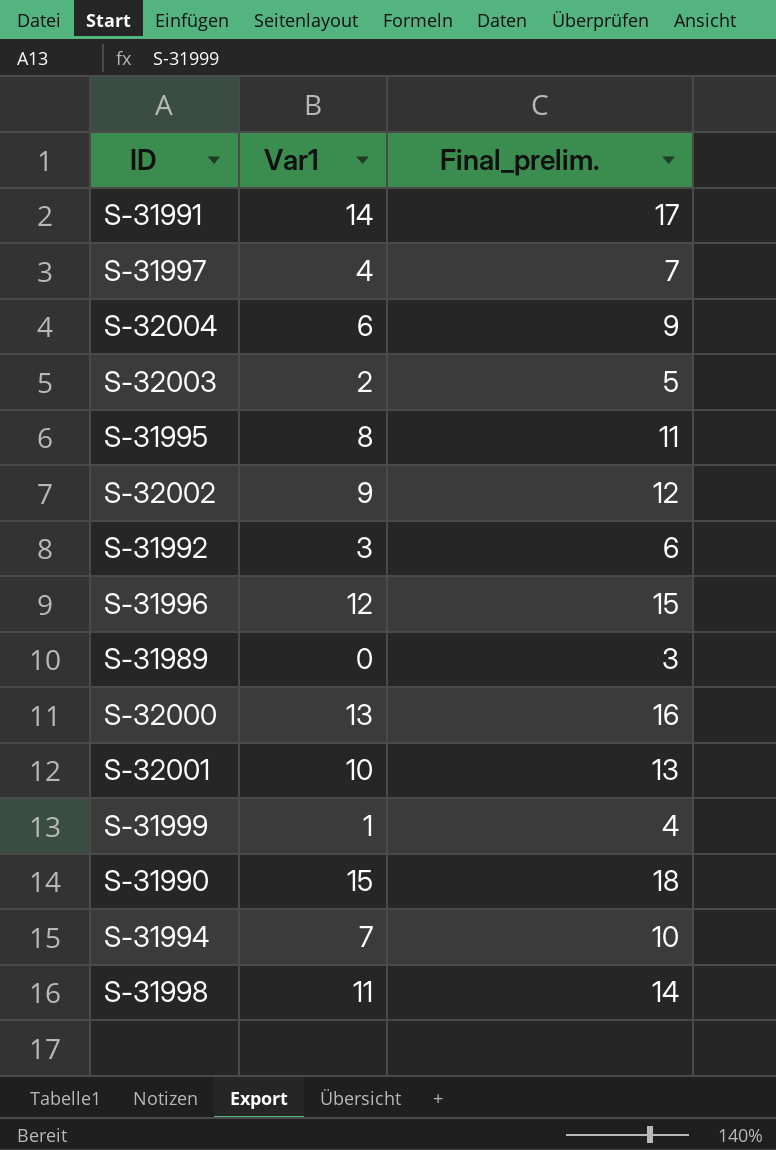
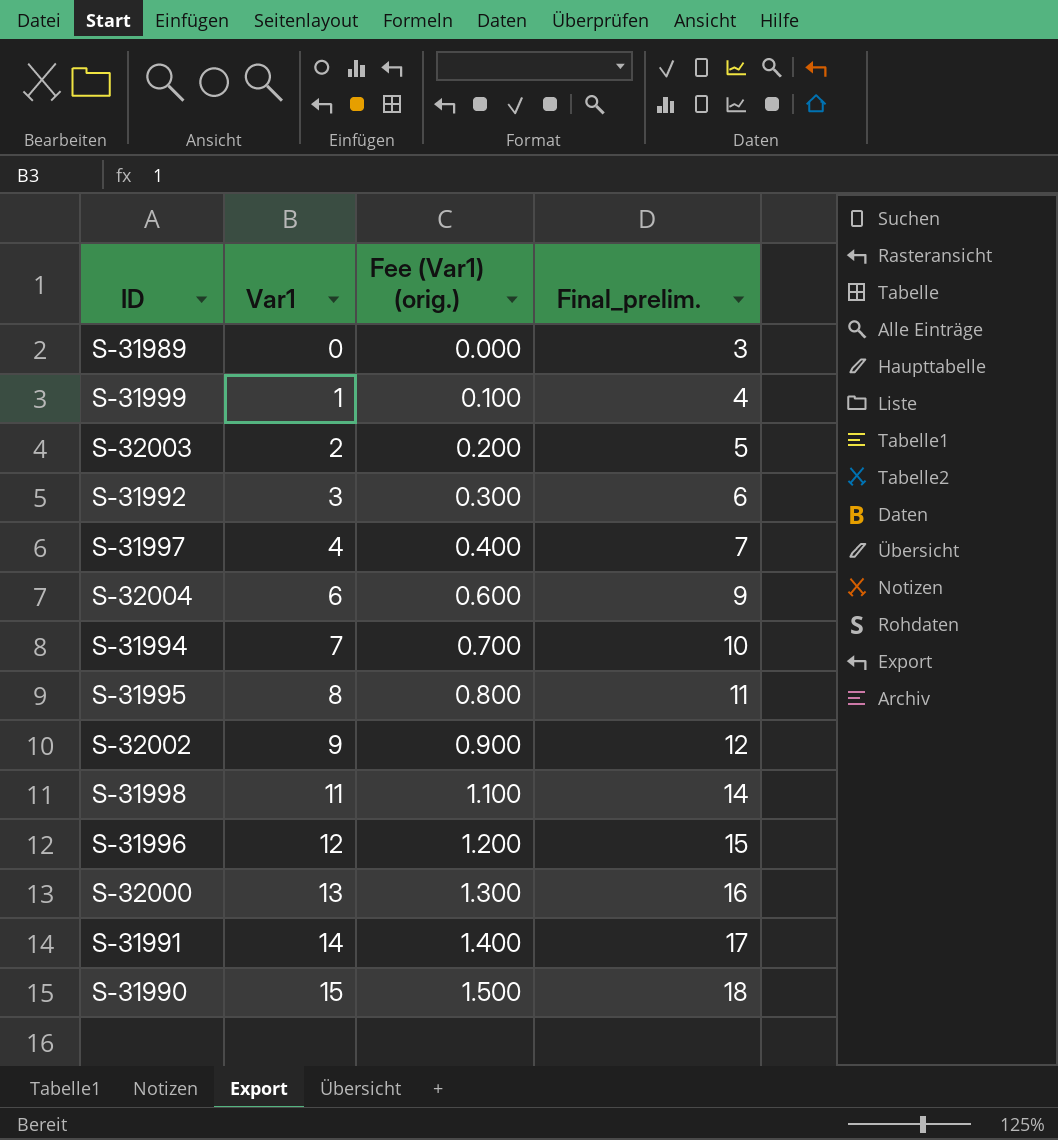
row order: none -> Var1 ascending
column Fee (Var1) (orig.) | formula: none -> [Var1] * 0.1
row S-32001: 10 | 13 -> none

